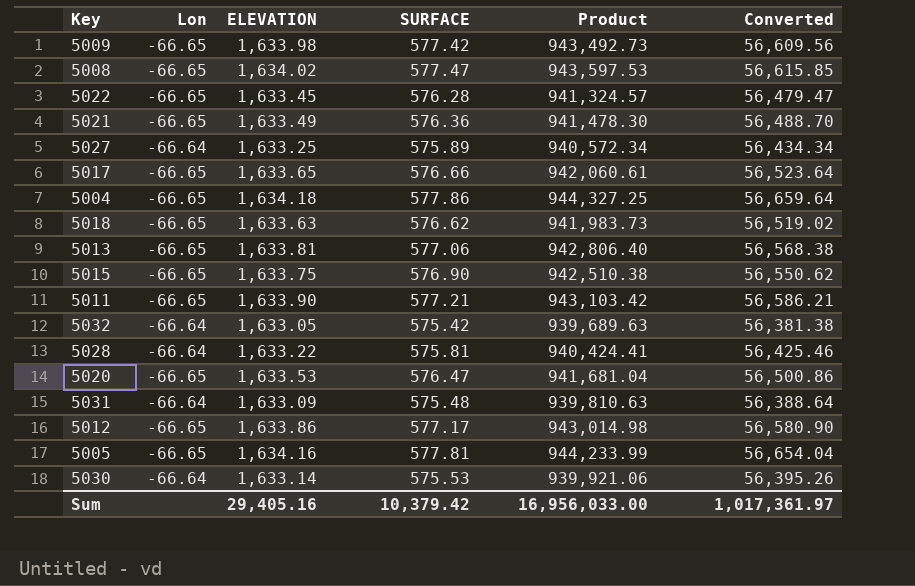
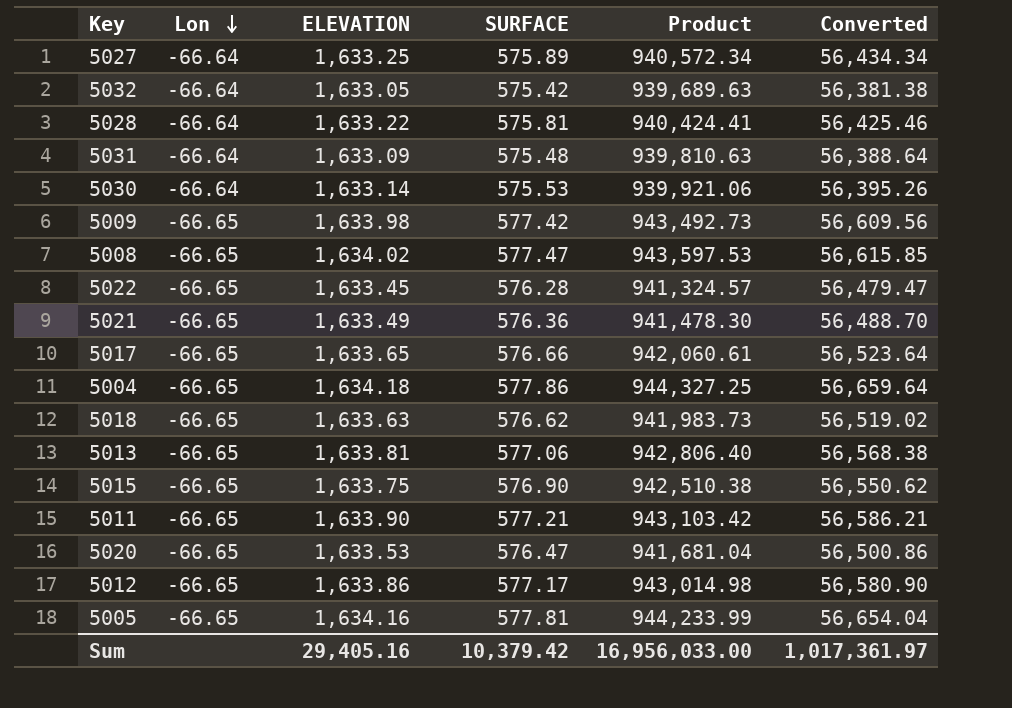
row order: none -> Lon descending

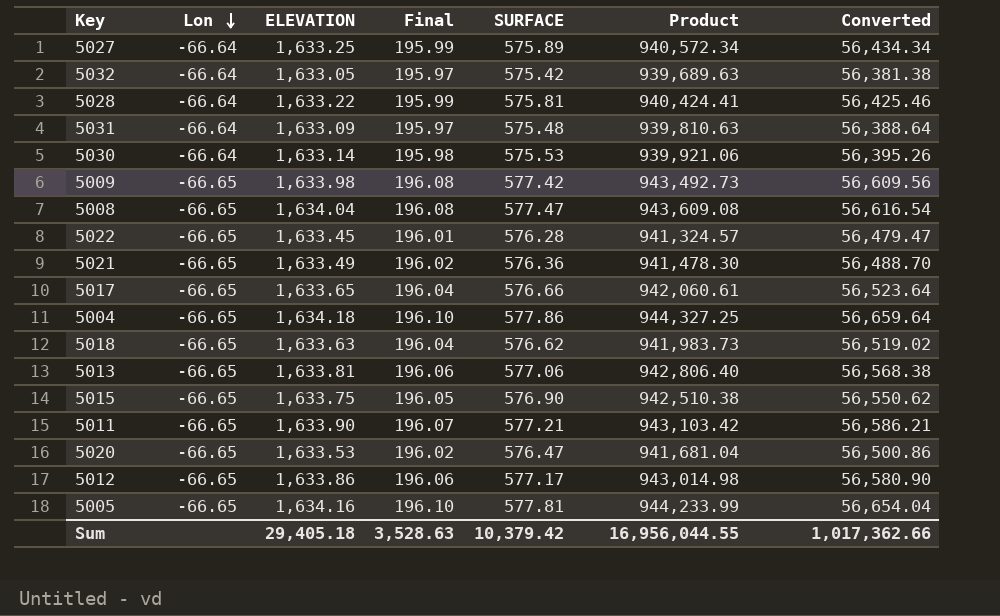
column Final | formula: none -> [ELEVATION] * 0.12
5008 | ELEVATION: 1,634.02 -> 1,634.04
5008 | Product: 943,597.53 -> 943,609.08
5008 | Converted: 56,615.85 -> 56,616.54
Sum | ELEVATION: 29,405.16 -> 29,405.18
Sum | Product: 16,956,033.00 -> 16,956,044.55
Sum | Converted: 1,017,361.97 -> 1,017,362.66

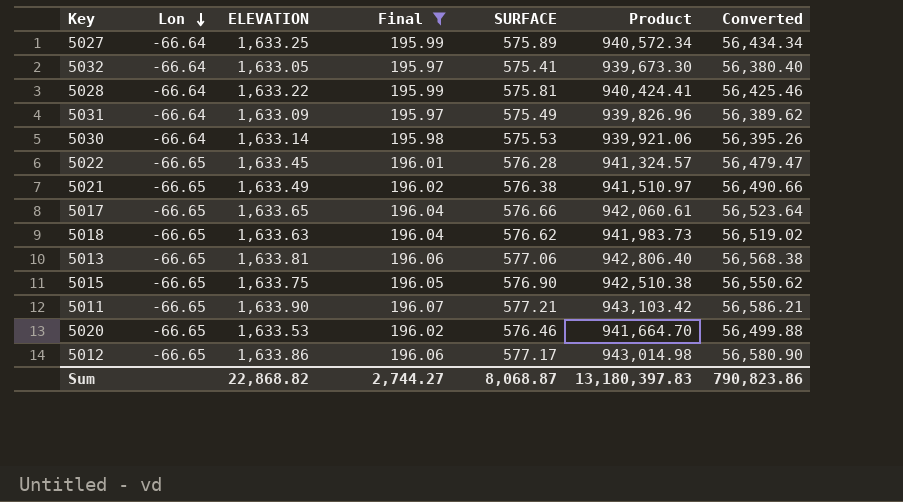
filter: none -> Final <= 196.07
5032 | SURFACE: 575.42 -> 575.41
5032 | Product: 939,689.63 -> 939,673.30
5032 | Converted: 56,381.38 -> 56,380.40
5031 | SURFACE: 575.48 -> 575.49
5031 | Product: 939,810.63 -> 939,826.96
5031 | Converted: 56,388.64 -> 56,389.62
5021 | SURFACE: 576.36 -> 576.38
5021 | Product: 941,478.30 -> 941,510.97
5021 | Converted: 56,488.70 -> 56,490.66
5020 | SURFACE: 576.47 -> 576.46
5020 | Product: 941,681.04 -> 941,664.70
5020 | Converted: 56,500.86 -> 56,499.88
Sum | ELEVATION: 29,405.18 -> 22,868.82
Sum | Final: 3,528.63 -> 2,744.27
Sum | SURFACE: 10,379.42 -> 8,068.87
Sum | Product: 16,956,044.55 -> 13,180,397.83
Sum | Converted: 1,017,362.66 -> 790,823.86

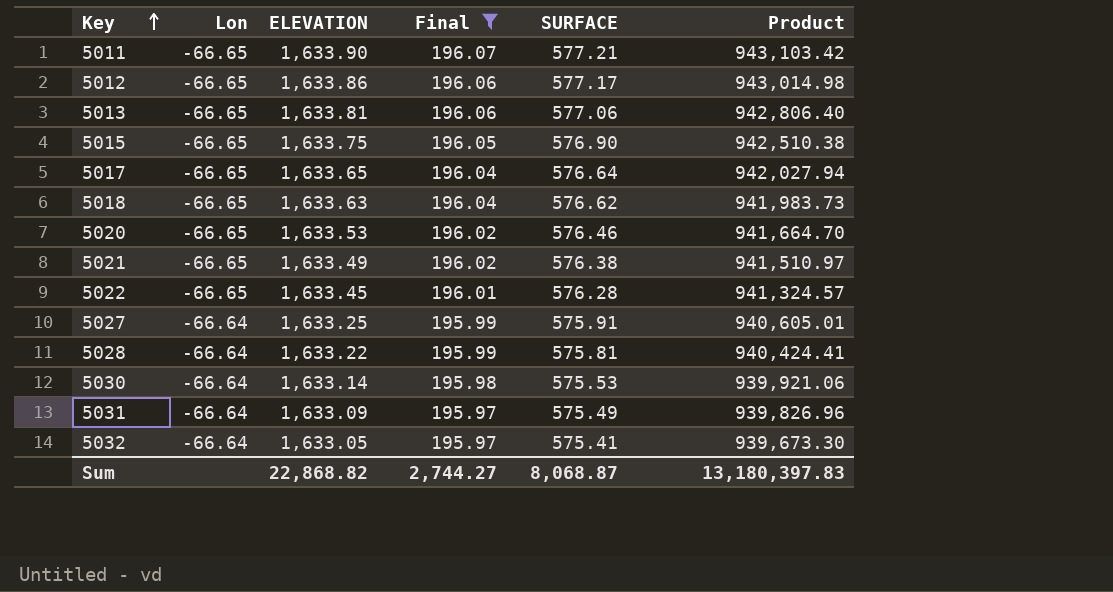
row order: Lon descending -> Key ascending
column Converted | formula: [Product] * 0.06 -> none
5017 | SURFACE: 576.66 -> 576.64
5017 | Product: 942,060.61 -> 942,027.94
5027 | SURFACE: 575.89 -> 575.91
5027 | Product: 940,572.34 -> 940,605.01

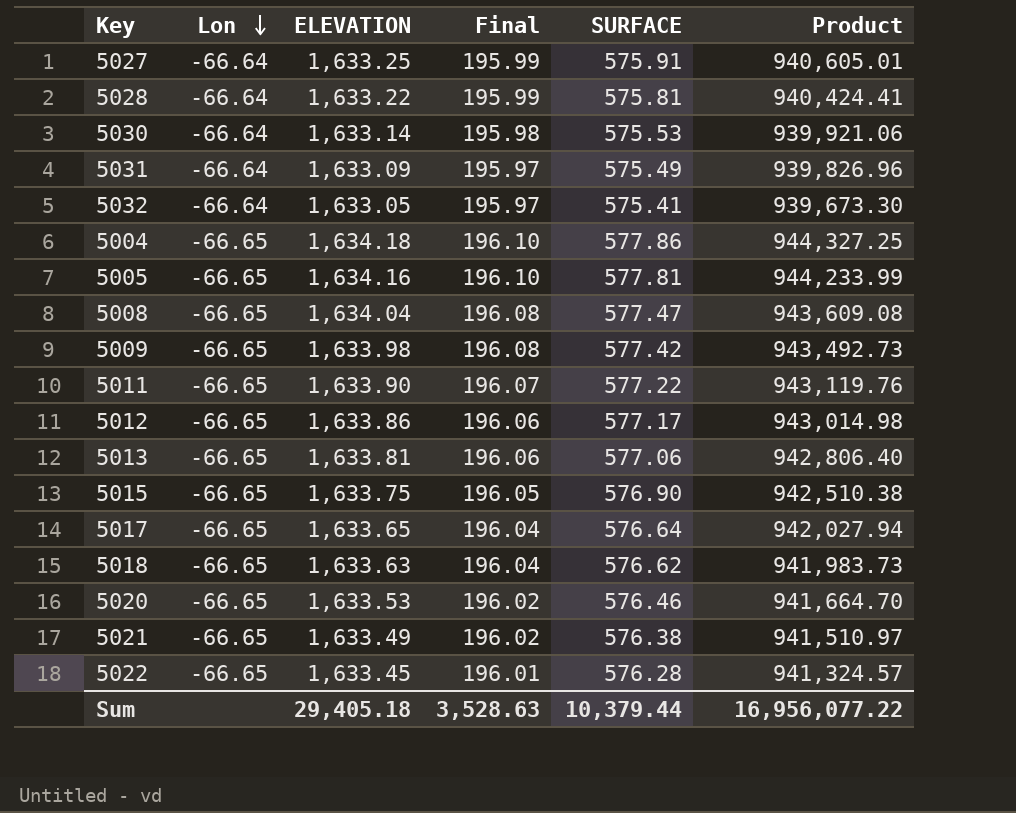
filter: Final <= 196.07 -> none
row order: Key ascending -> Lon descending
5011 | SURFACE: 577.21 -> 577.22
5011 | Product: 943,103.42 -> 943,119.76
Sum | ELEVATION: 22,868.82 -> 29,405.18
Sum | Final: 2,744.27 -> 3,528.63
Sum | SURFACE: 8,068.87 -> 10,379.44
Sum | Product: 13,180,397.83 -> 16,956,077.22

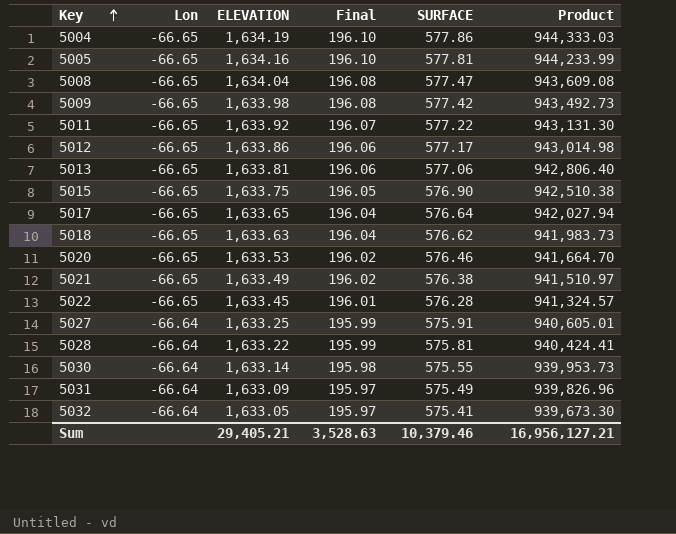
row order: Lon descending -> Key ascending
5004 | ELEVATION: 1,634.18 -> 1,634.19
5004 | Product: 944,327.25 -> 944,333.03
5011 | ELEVATION: 1,633.90 -> 1,633.92
5011 | Product: 943,119.76 -> 943,131.30
5030 | SURFACE: 575.53 -> 575.55
5030 | Product: 939,921.06 -> 939,953.73
Sum | ELEVATION: 29,405.18 -> 29,405.21
Sum | SURFACE: 10,379.44 -> 10,379.46
Sum | Product: 16,956,077.22 -> 16,956,127.21

